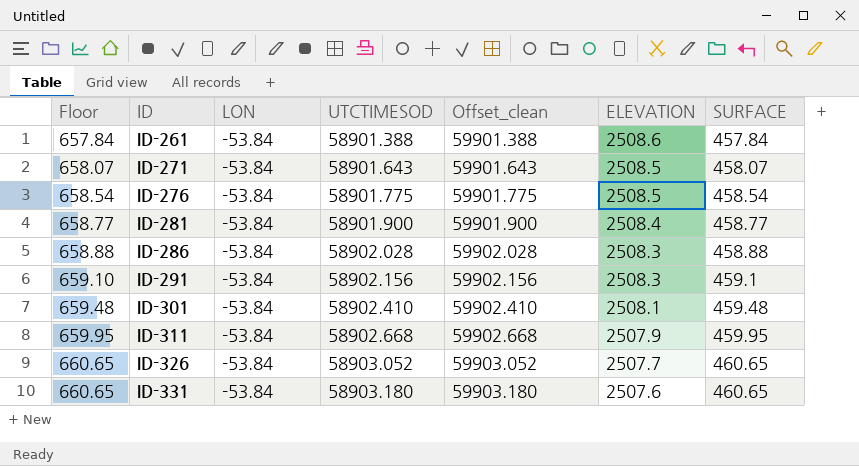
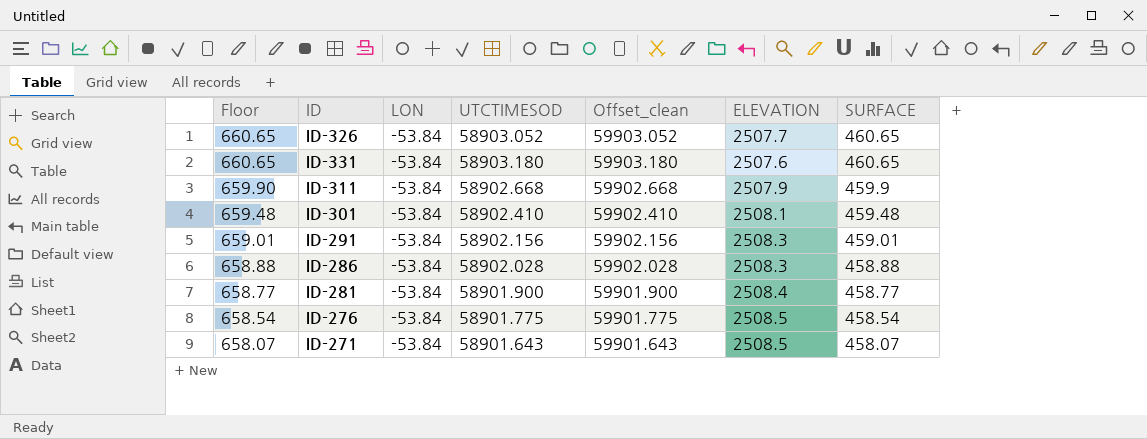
row order: Floor ascending -> Floor descending
row ID-261: 657.84 | -53.84 | 58901.388 | 59901.388 | 2508.6 | 457.84 -> none
ID-311 | Floor: 659.95 -> 659.90
ID-311 | SURFACE: 459.95 -> 459.9
ID-291 | Floor: 659.10 -> 659.01
ID-291 | SURFACE: 459.1 -> 459.01

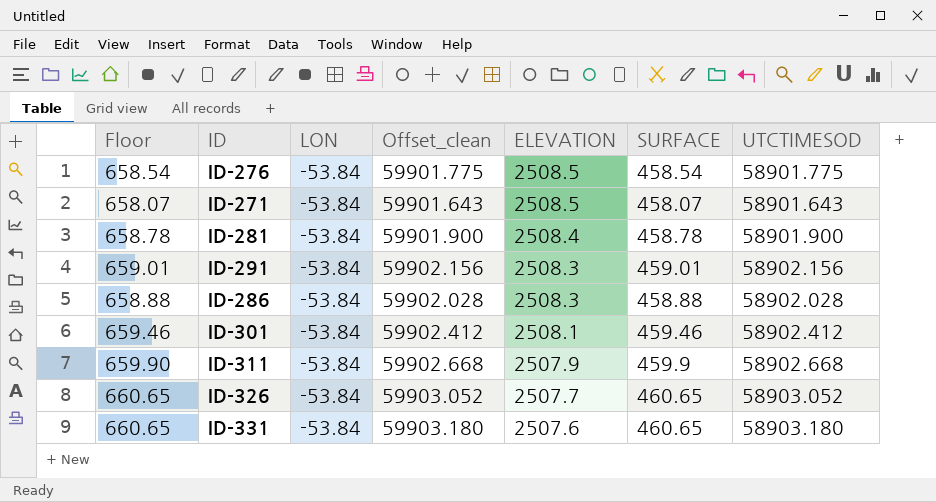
row order: Floor descending -> ELEVATION descending
column UTCTIMESOD | position: 4 -> 7
ID-281 | Floor: 658.77 -> 658.78
ID-281 | SURFACE: 458.77 -> 458.78
ID-301 | Floor: 659.48 -> 659.46
ID-301 | Offset_clean: 59902.410 -> 59902.412
ID-301 | SURFACE: 459.48 -> 459.46
ID-301 | UTCTIMESOD: 58902.410 -> 58902.412

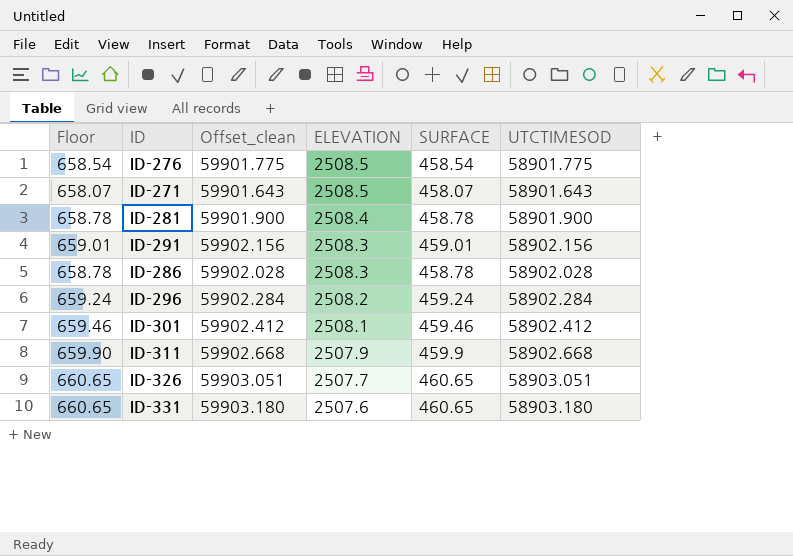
column LON | position: 3 -> none
ID-286 | Floor: 658.88 -> 658.78
ID-286 | SURFACE: 458.88 -> 458.78
row ID-296: none -> 659.24 | 59902.284 | 2508.2 | 459.24 | 58902.284
ID-326 | Offset_clean: 59903.052 -> 59903.051
ID-326 | UTCTIMESOD: 58903.052 -> 58903.051

